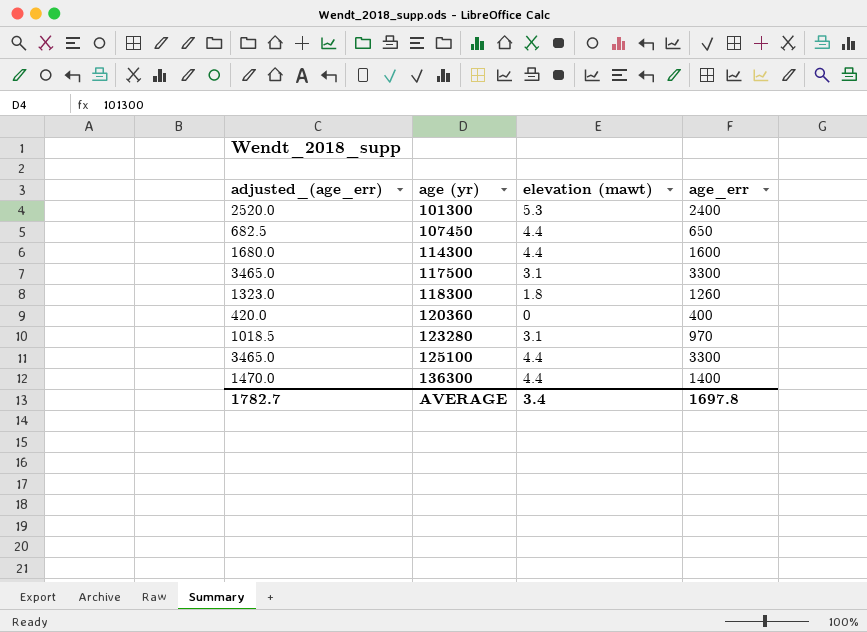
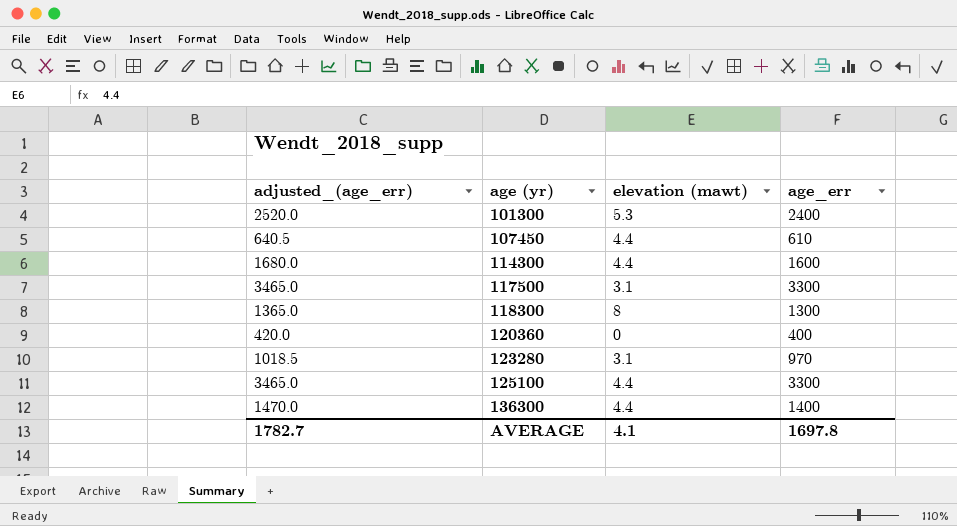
107450 | adjusted_(age_err): 682.5 -> 640.5
107450 | age_err: 650 -> 610
118300 | adjusted_(age_err): 1323.0 -> 1365.0
118300 | elevation (mawt): 1.8 -> 8
118300 | age_err: 1260 -> 1300
AVERAGE | elevation (mawt): 3.4 -> 4.1

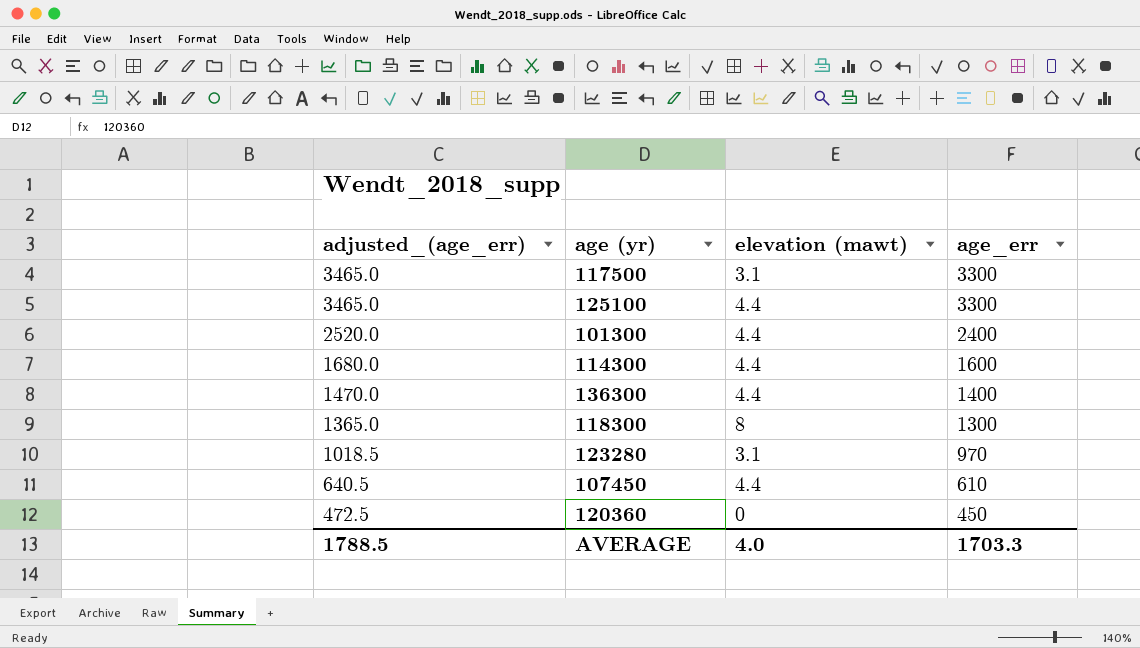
row order: age (yr) ascending -> adjusted_(age_err) descending
101300 | elevation (mawt): 5.3 -> 4.4
120360 | adjusted_(age_err): 420.0 -> 472.5
120360 | age_err: 400 -> 450
AVERAGE | adjusted_(age_err): 1782.7 -> 1788.5
AVERAGE | elevation (mawt): 4.1 -> 4.0
AVERAGE | age_err: 1697.8 -> 1703.3

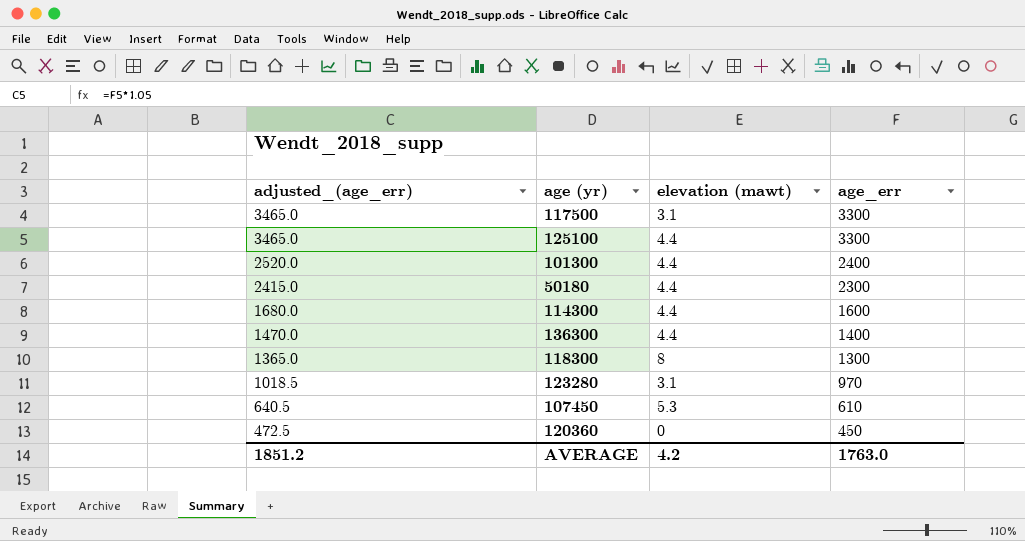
row 50180: none -> 2415.0 | 4.4 | 2300
107450 | elevation (mawt): 4.4 -> 5.3
AVERAGE | adjusted_(age_err): 1788.5 -> 1851.2
AVERAGE | elevation (mawt): 4.0 -> 4.2
AVERAGE | age_err: 1703.3 -> 1763.0

